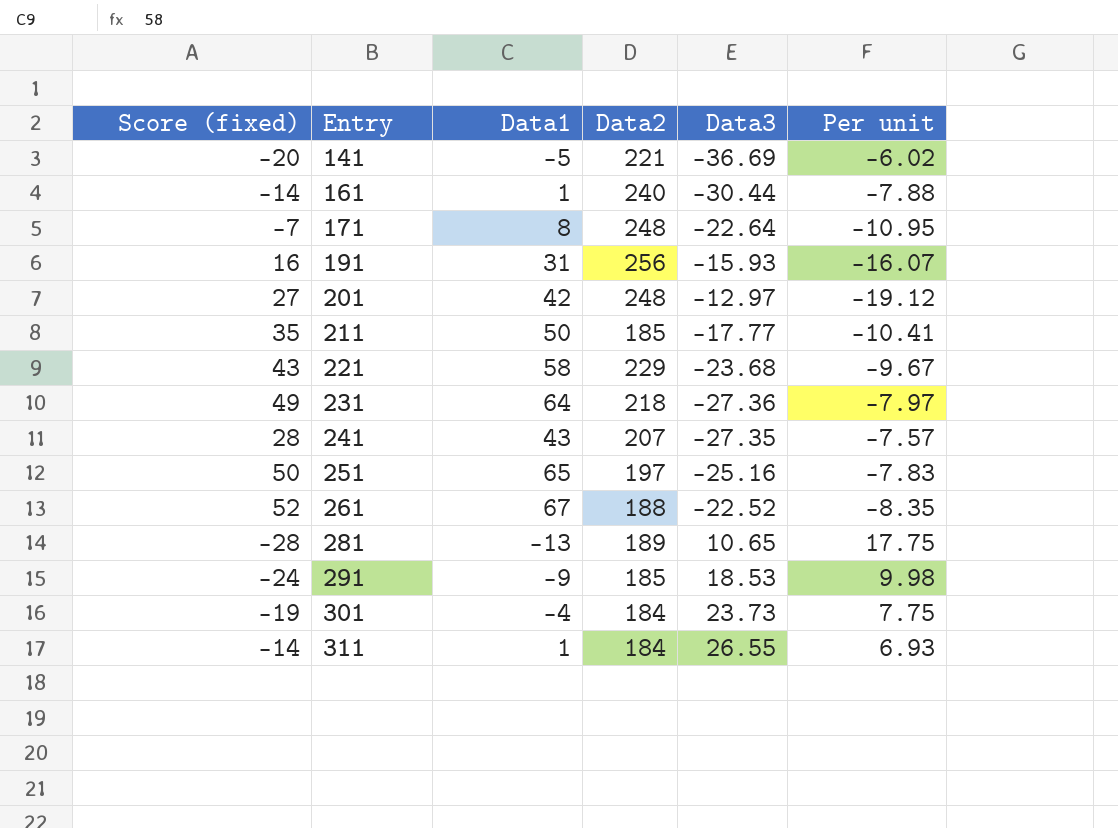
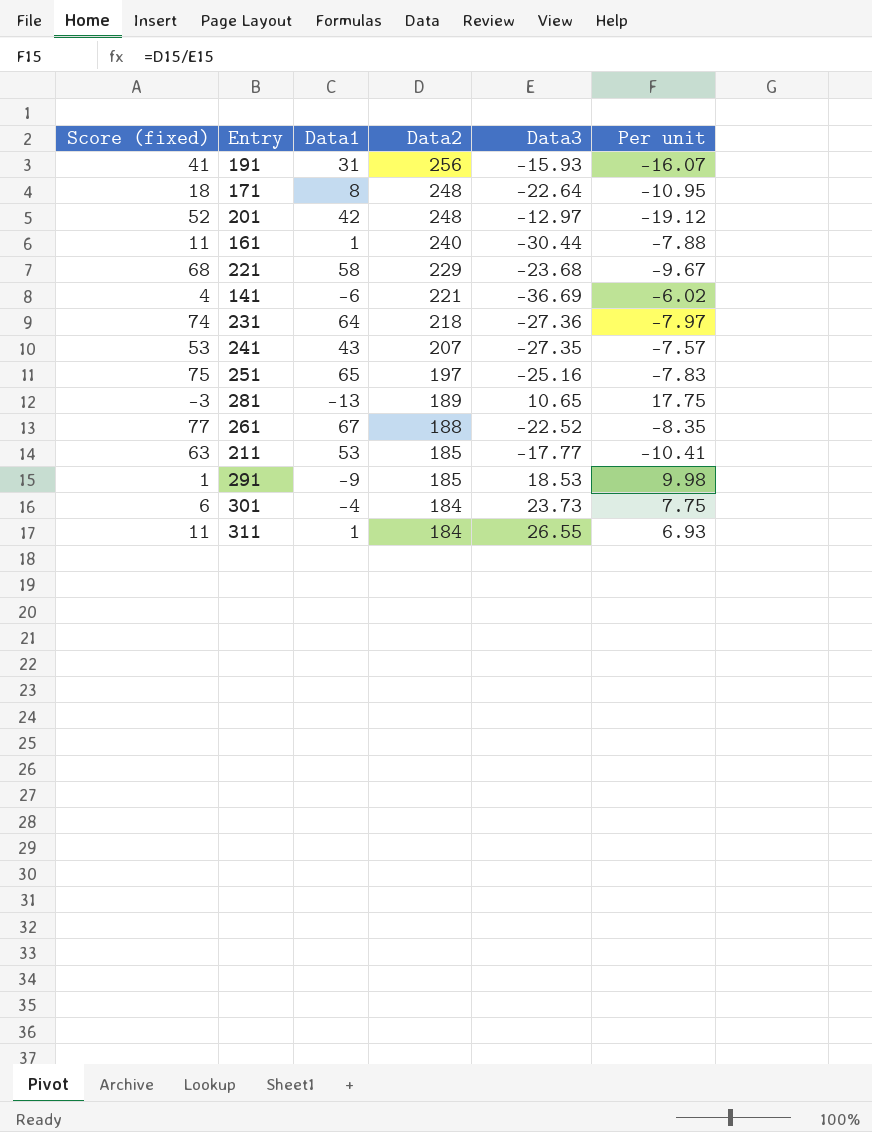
row order: Entry ascending -> Data2 descending
column Score (fixed) | formula: [Data1] - 15 -> [Data1] + 10
141 | Data1: -5 -> -6
211 | Data1: 50 -> 53

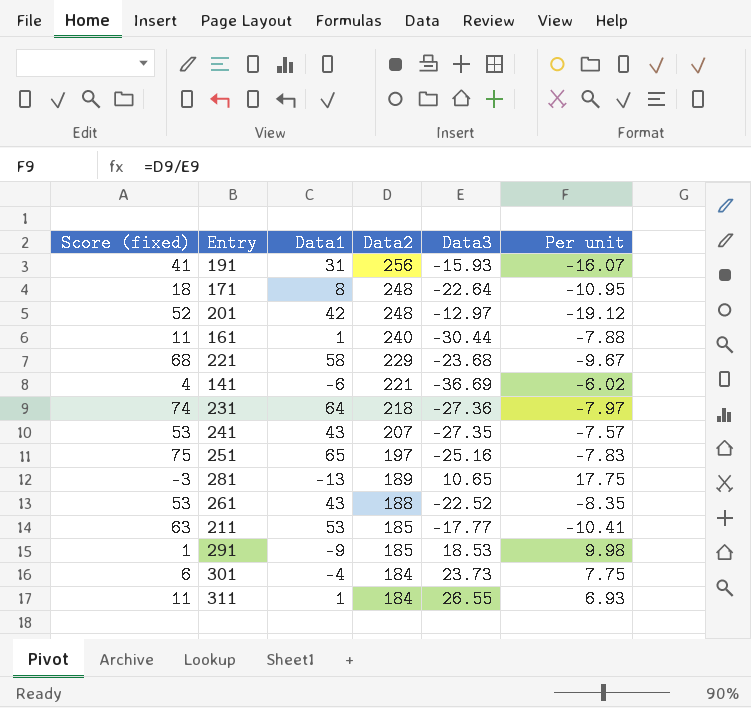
261 | Score (fixed): 77 -> 53
261 | Data1: 67 -> 43

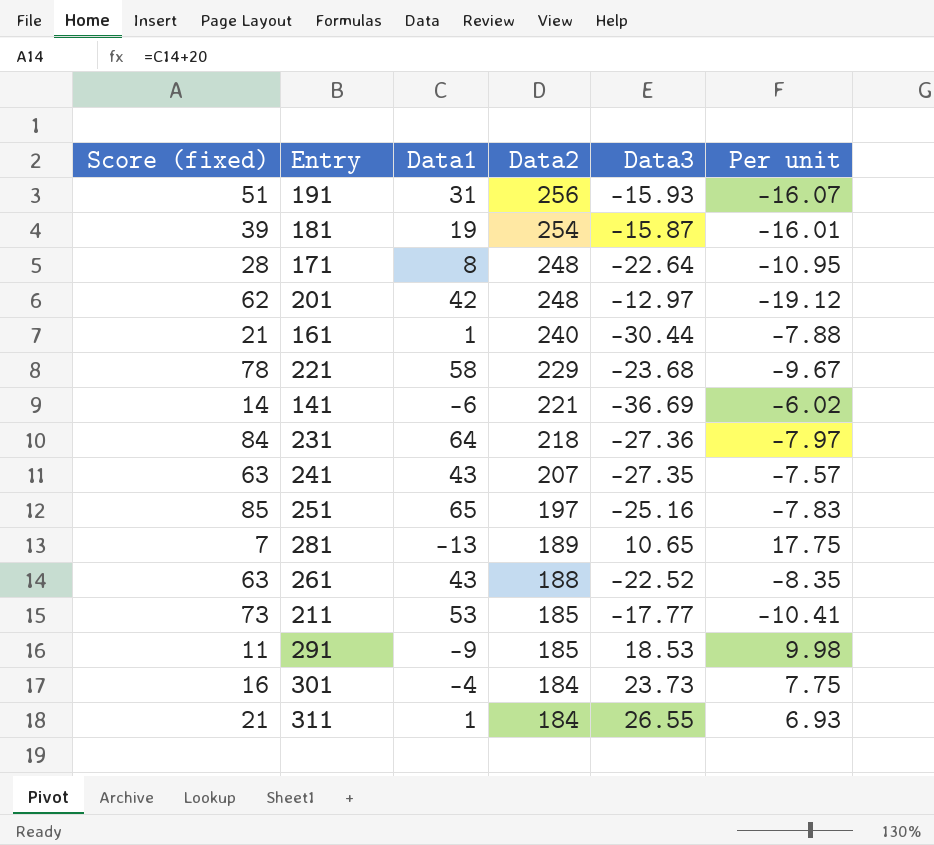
column Score (fixed) | formula: [Data1] + 10 -> [Data1] + 20
row 181: none -> 39 | 19 | 254 | -15.87 | -16.01

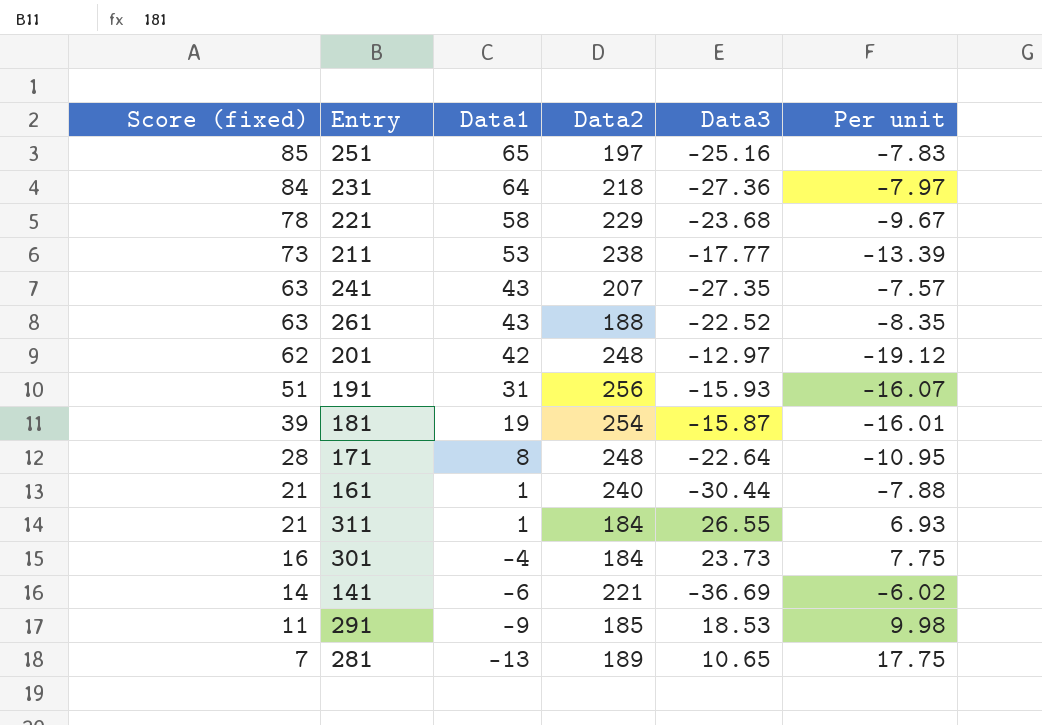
row order: Data2 descending -> Score (fixed) descending
211 | Data2: 185 -> 238
211 | Per unit: -10.41 -> -13.39

